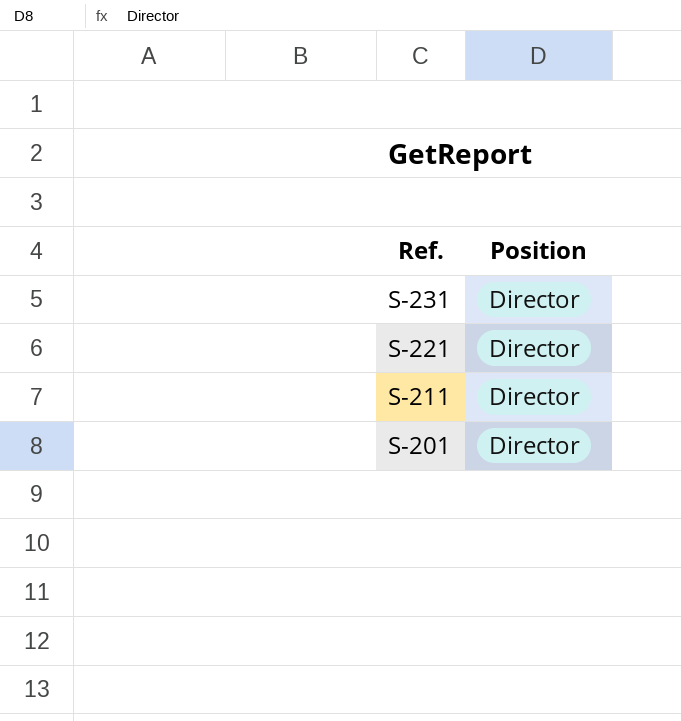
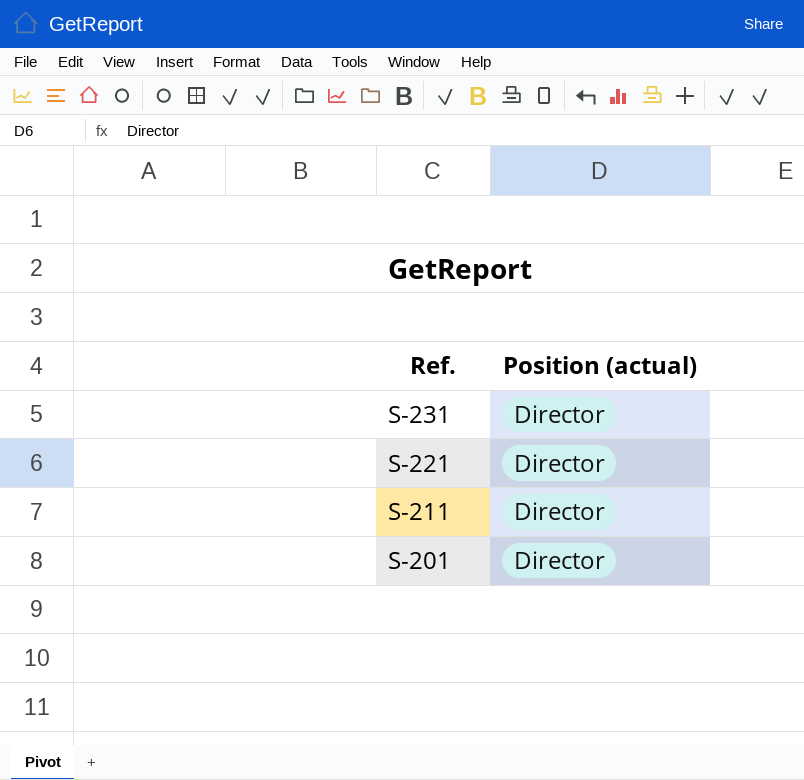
column name: Position -> Position (actual)

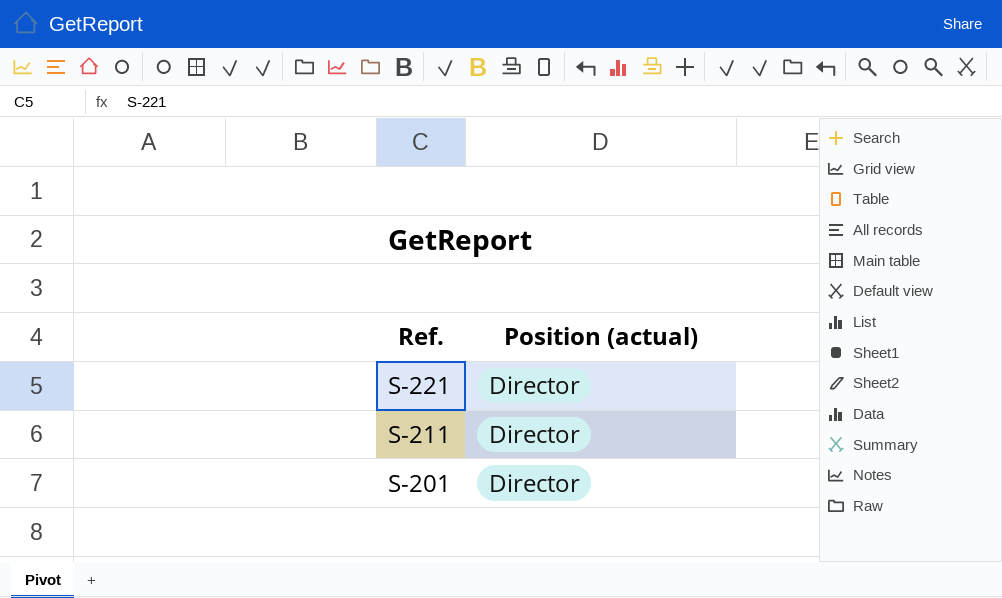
row S-231: Director -> none

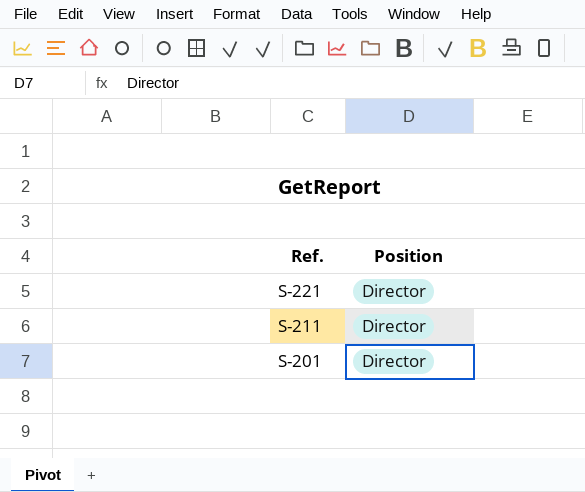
column name: Position (actual) -> Position

